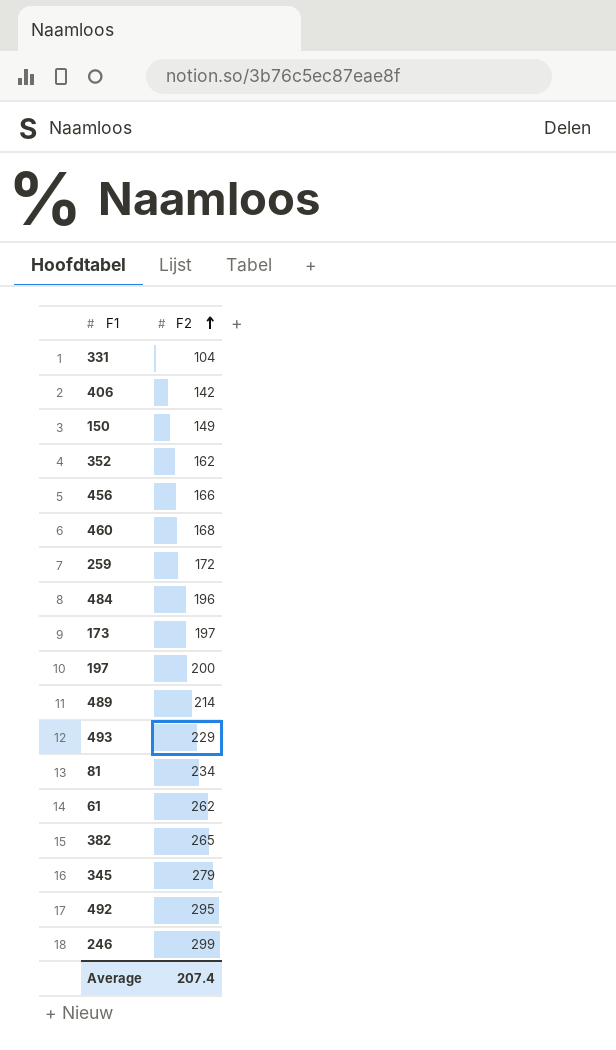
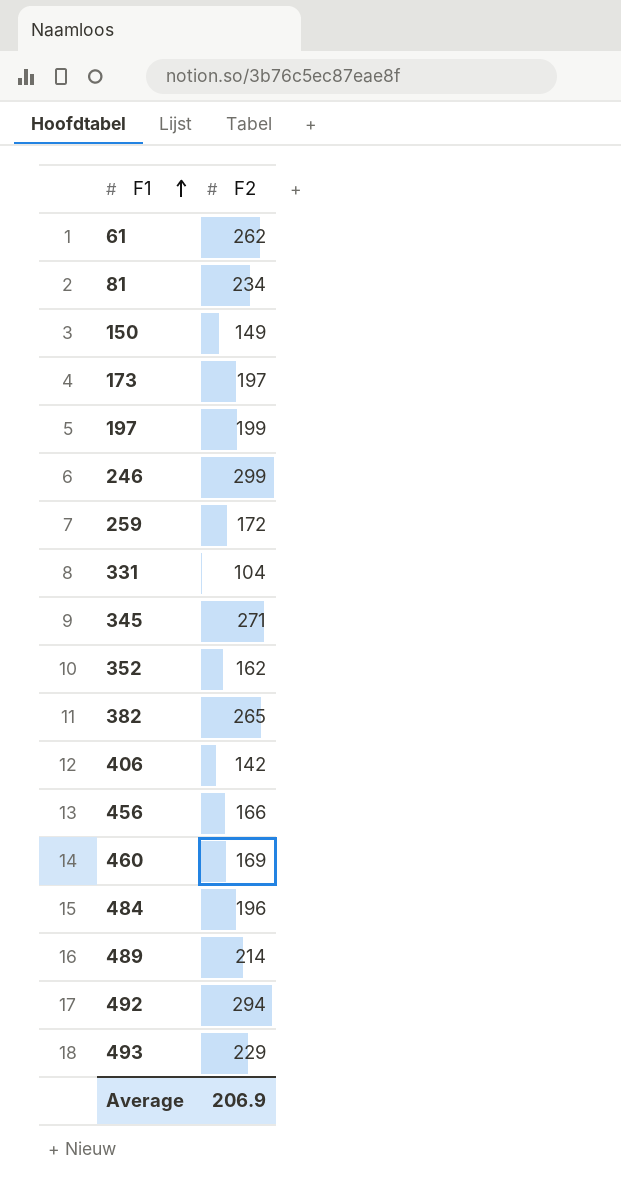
row order: F2 ascending -> F1 ascending
197 | F2: 200 -> 199
345 | F2: 279 -> 271
460 | F2: 168 -> 169
492 | F2: 295 -> 294
Average | F2: 207.4 -> 206.9

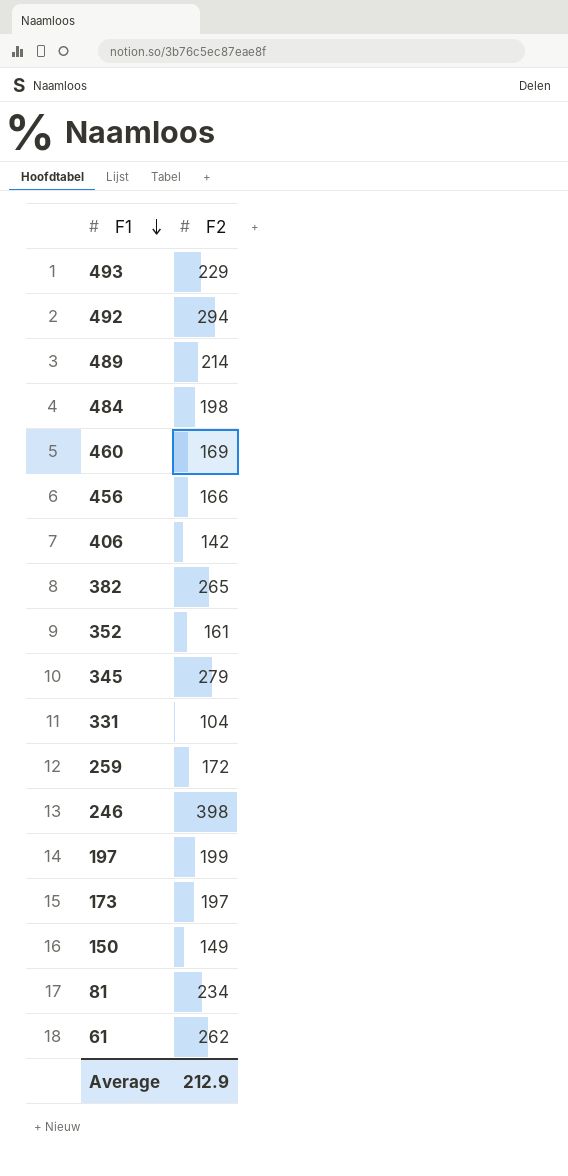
row order: F1 ascending -> F1 descending
484 | F2: 196 -> 198
352 | F2: 162 -> 161
345 | F2: 271 -> 279
246 | F2: 299 -> 398
Average | F2: 206.9 -> 212.9

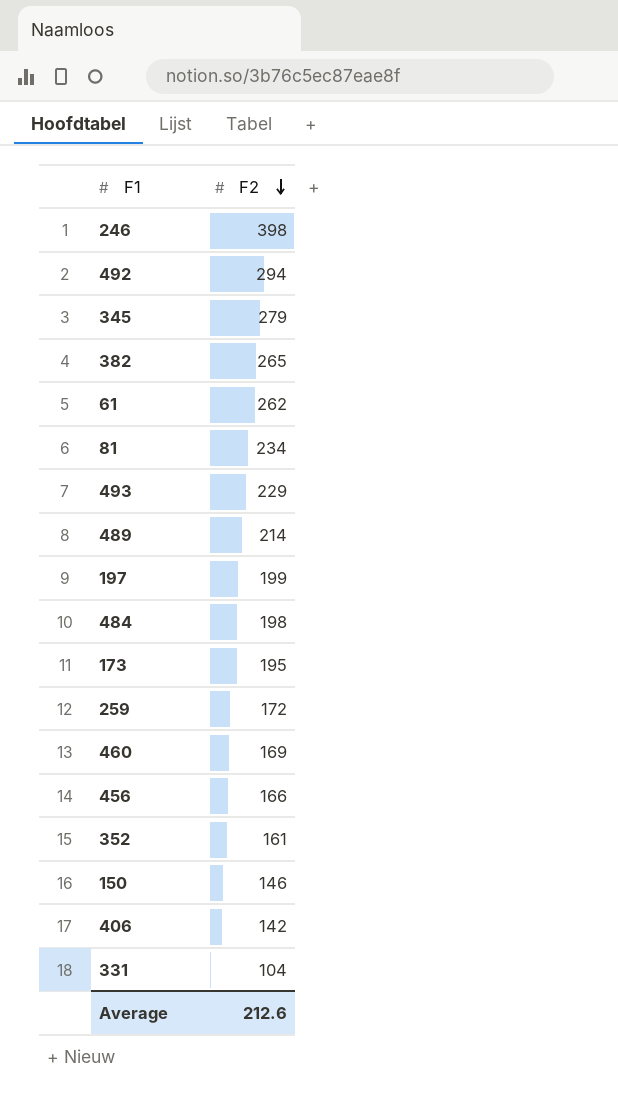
row order: F1 descending -> F2 descending
173 | F2: 197 -> 195
150 | F2: 149 -> 146
Average | F2: 212.9 -> 212.6

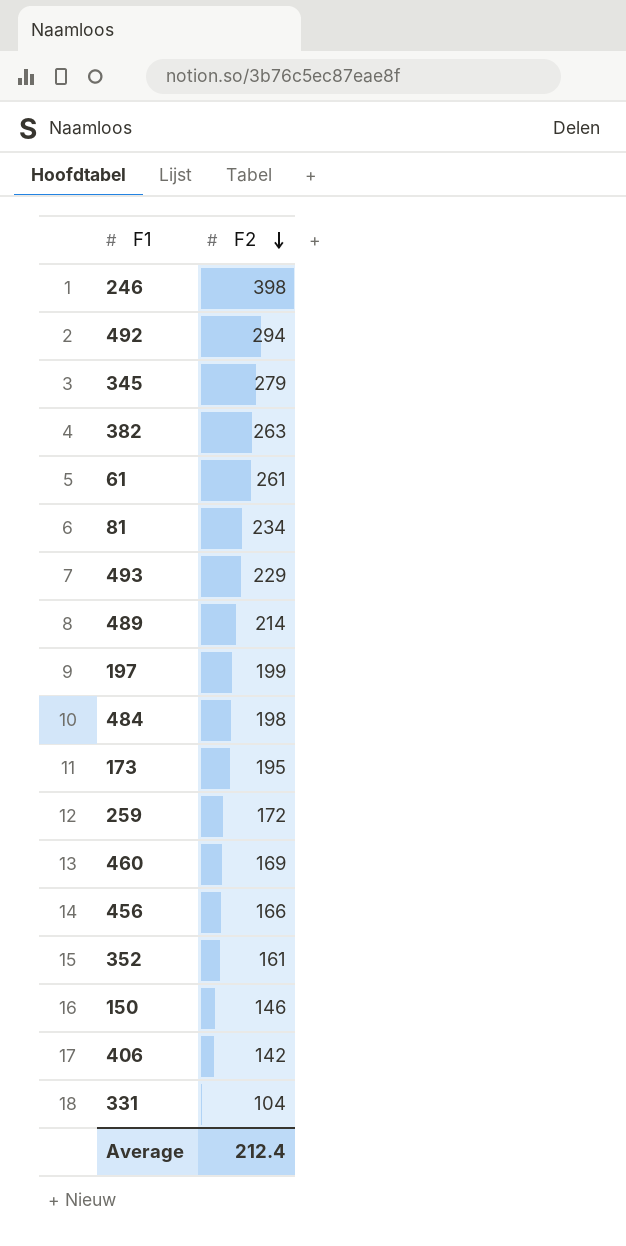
382 | F2: 265 -> 263
61 | F2: 262 -> 261
Average | F2: 212.6 -> 212.4

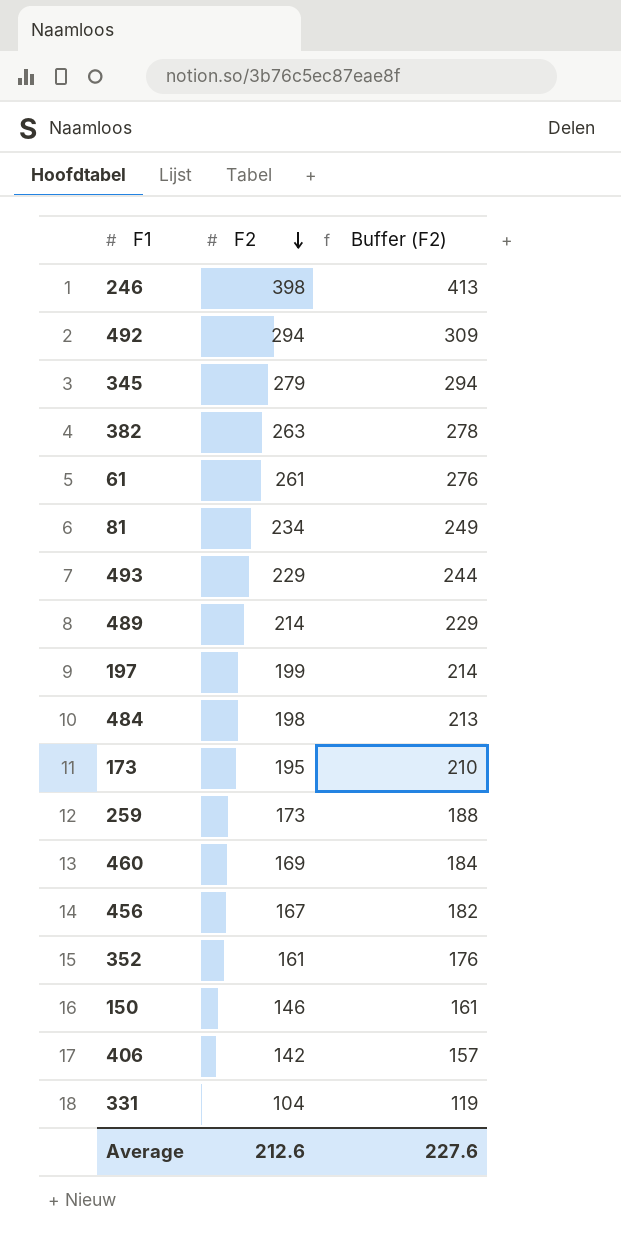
column Buffer (F2) | formula: none -> [F2] + 15
259 | F2: 172 -> 173
456 | F2: 166 -> 167
Average | F2: 212.4 -> 212.6

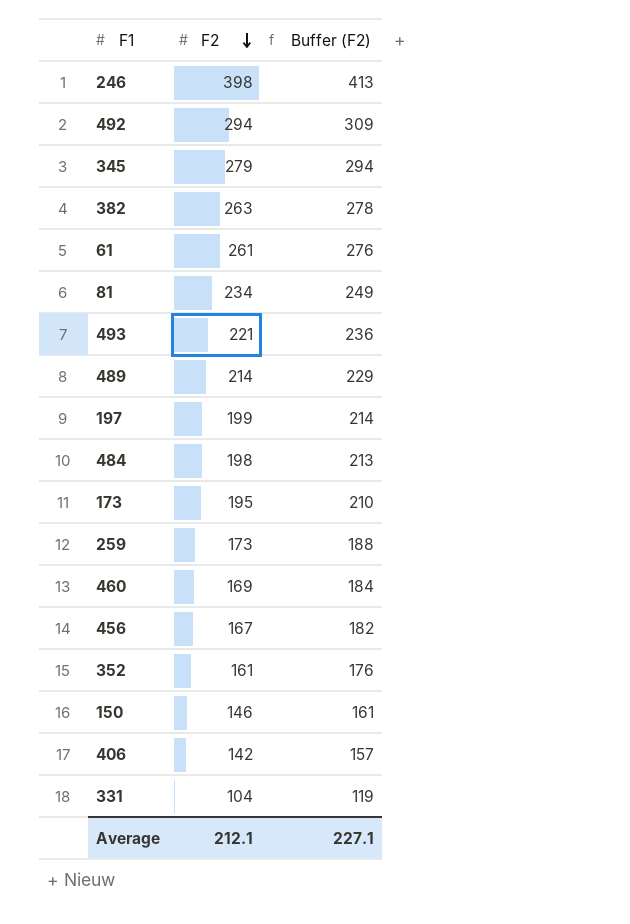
493 | F2: 229 -> 221
493 | Buffer (F2): 244 -> 236
Average | F2: 212.6 -> 212.1
Average | Buffer (F2): 227.6 -> 227.1

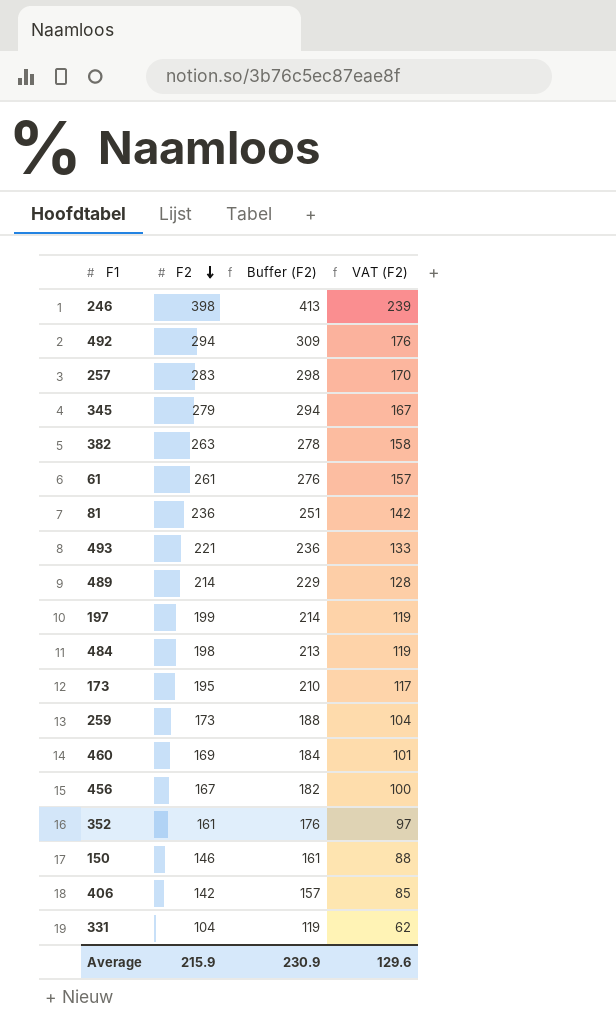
column VAT (F2) | formula: none -> [F2] * 0.6
row 257: none -> 283 | 298 | 170
81 | F2: 234 -> 236
81 | Buffer (F2): 249 -> 251
Average | F2: 212.1 -> 215.9
Average | Buffer (F2): 227.1 -> 230.9

